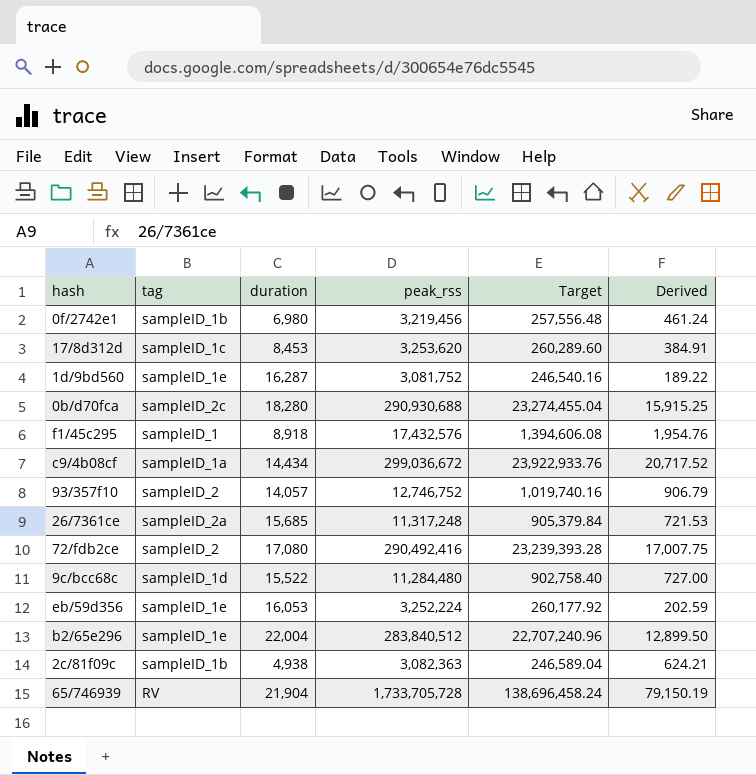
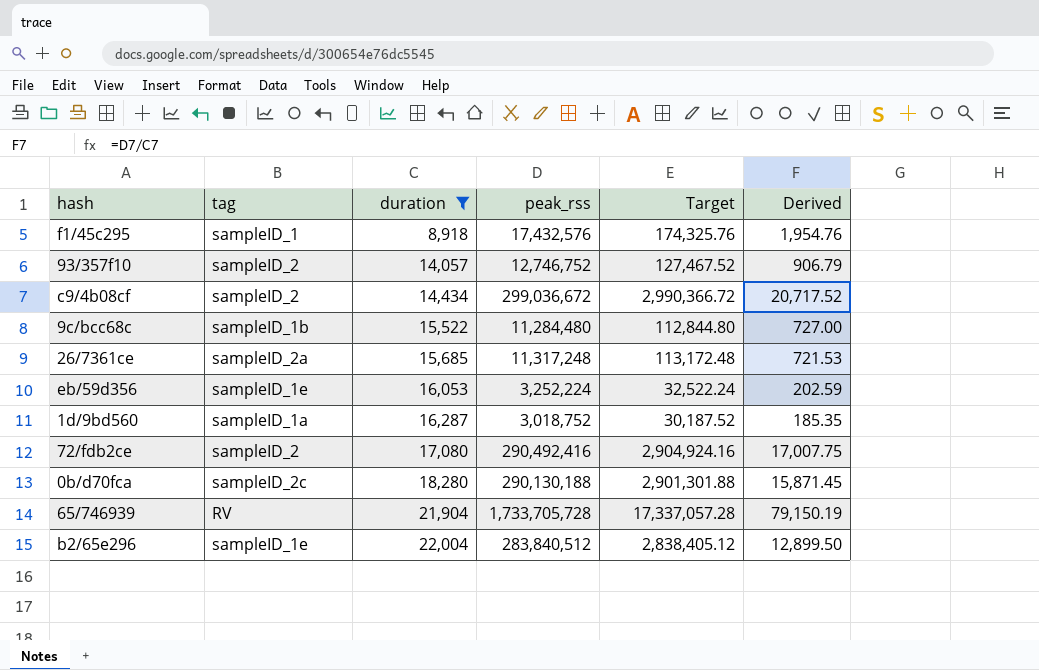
filter: none -> duration >= 8,918
row order: none -> duration ascending
column Target | formula: [peak_rss] * 0.08 -> [peak_rss] * 0.01
c9/4b08cf | tag: sampleID_1a -> sampleID_2
9c/bcc68c | tag: sampleID_1d -> sampleID_1b
1d/9bd560 | tag: sampleID_1e -> sampleID_1a
1d/9bd560 | peak_rss: 3,081,752 -> 3,018,752
1d/9bd560 | Derived: 189.22 -> 185.35
0b/d70fca | peak_rss: 290,930,688 -> 290,130,188
0b/d70fca | Derived: 15,915.25 -> 15,871.45

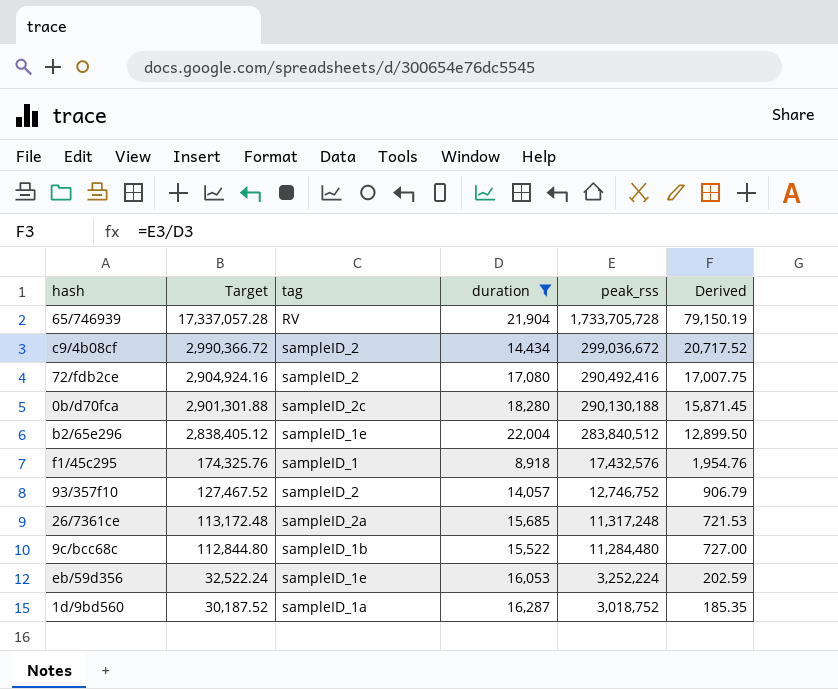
row order: duration ascending -> Target descending
column Target | position: 5 -> 2

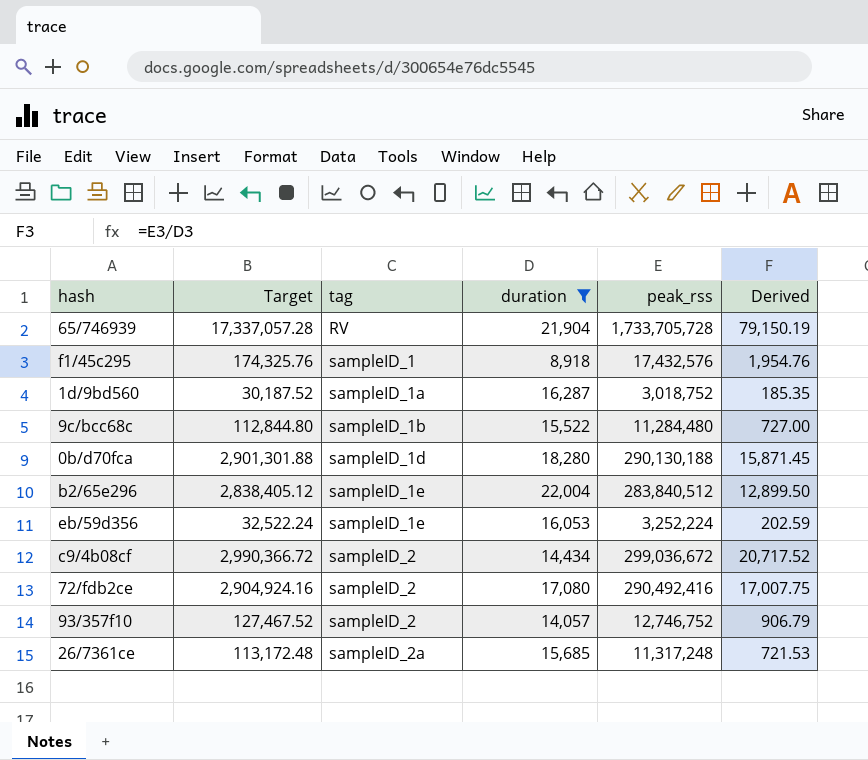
row order: Target descending -> tag ascending
0b/d70fca | tag: sampleID_2c -> sampleID_1d

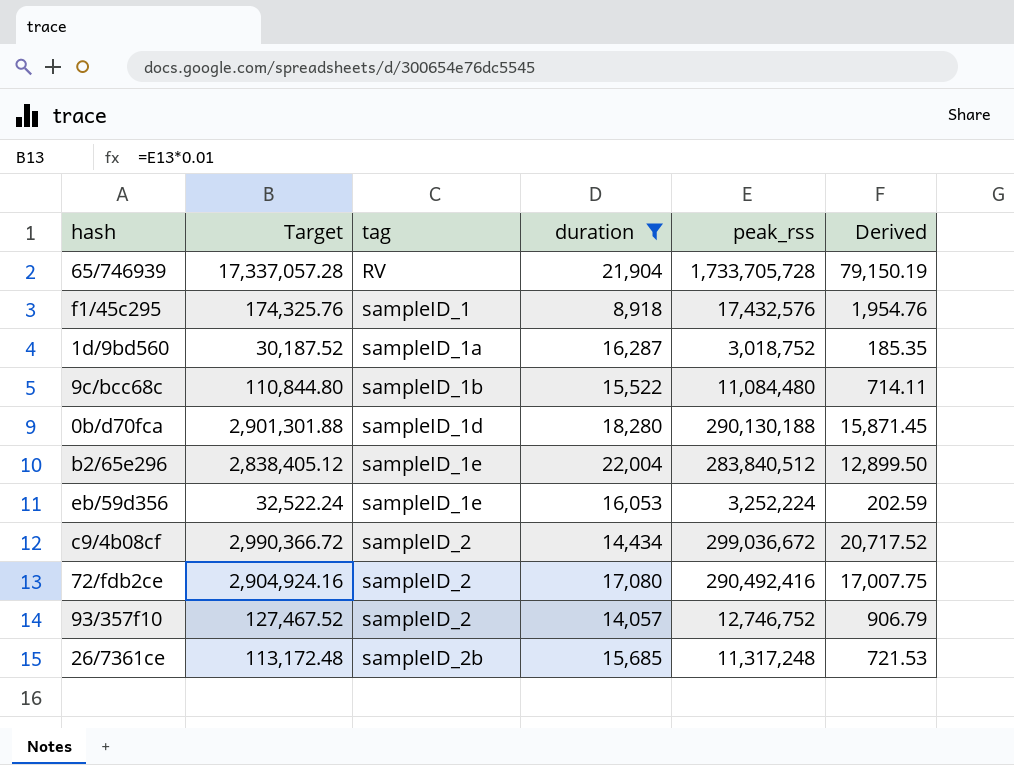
9c/bcc68c | Target: 112,844.80 -> 110,844.80
9c/bcc68c | peak_rss: 11,284,480 -> 11,084,480
9c/bcc68c | Derived: 727.00 -> 714.11
26/7361ce | tag: sampleID_2a -> sampleID_2b

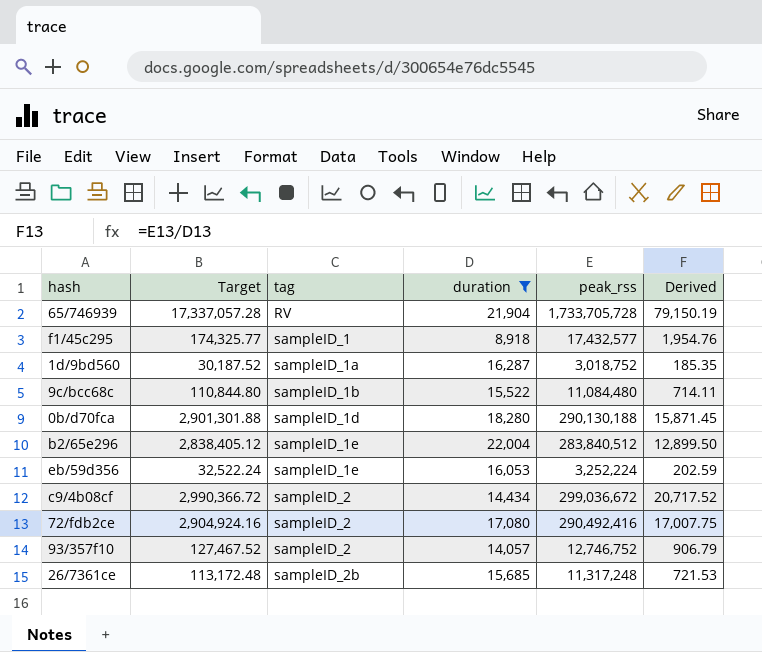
f1/45c295 | Target: 174,325.76 -> 174,325.77
f1/45c295 | peak_rss: 17,432,576 -> 17,432,577

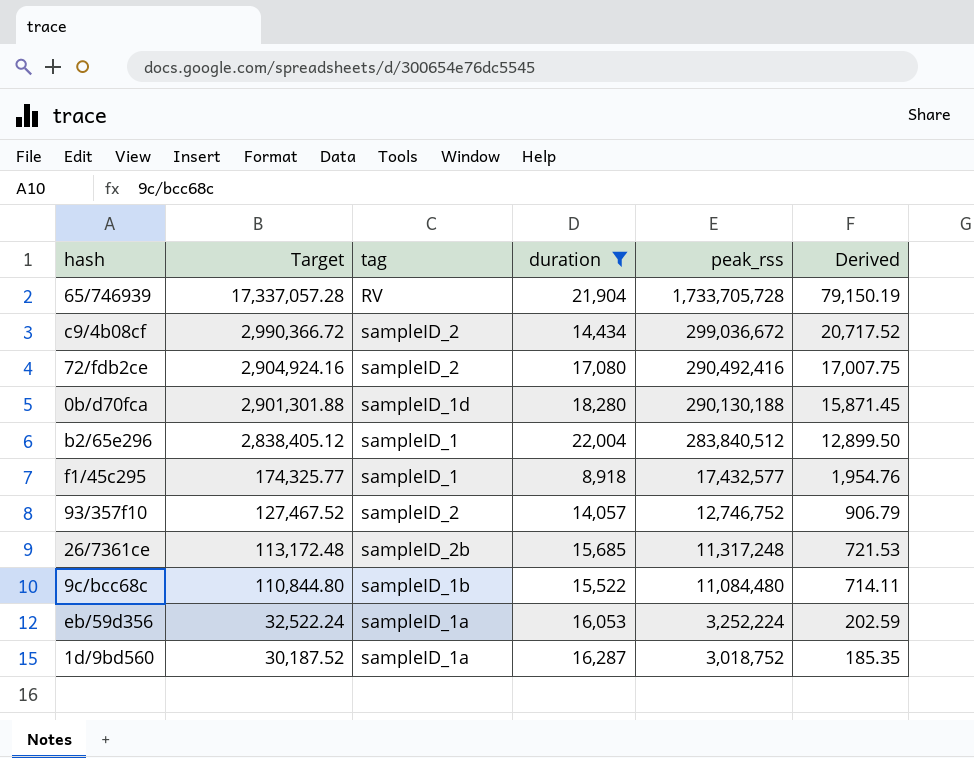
row order: tag ascending -> Target descending
b2/65e296 | tag: sampleID_1e -> sampleID_1
eb/59d356 | tag: sampleID_1e -> sampleID_1a

